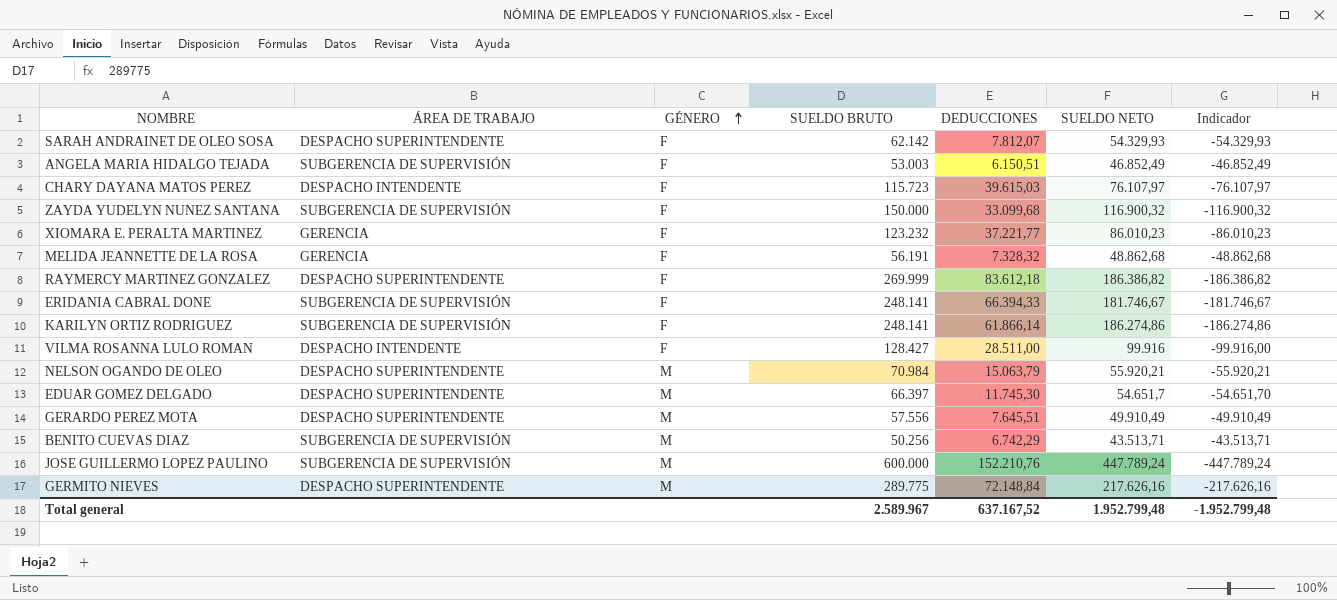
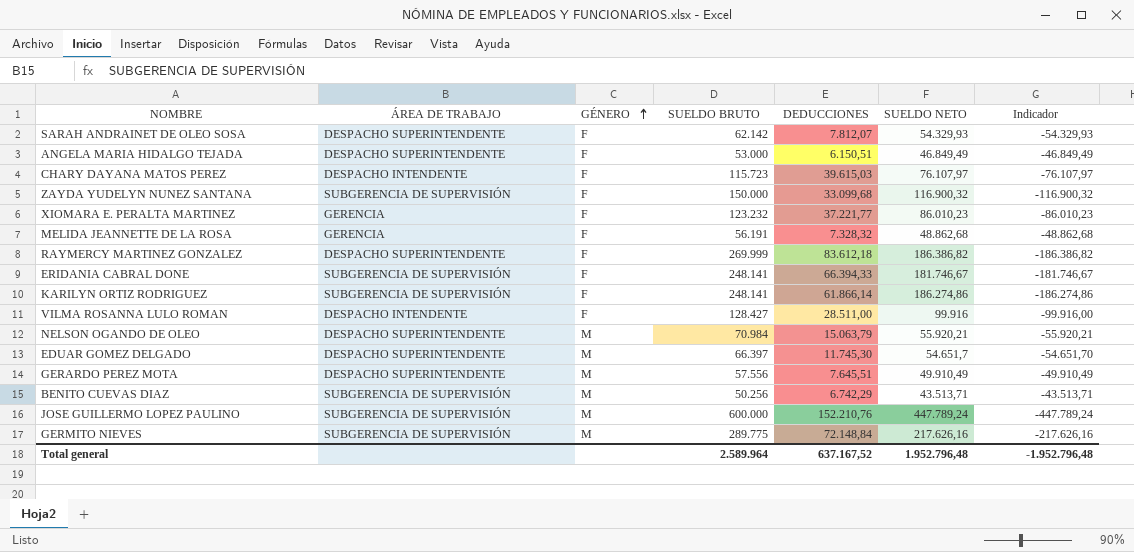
ANGELA MARIA HIDALGO TEJADA | ÁREA DE TRABAJO: SUBGERENCIA DE SUPERVISIÓN -> DESPACHO SUPERINTENDENTE
ANGELA MARIA HIDALGO TEJADA | SUELDO BRUTO: 53.003 -> 53.000
ANGELA MARIA HIDALGO TEJADA | SUELDO NETO: 46.852,49 -> 46.849,49
ANGELA MARIA HIDALGO TEJADA | Indicador: -46.852,49 -> -46.849,49
GERMITO NIEVES | ÁREA DE TRABAJO: DESPACHO SUPERINTENDENTE -> SUBGERENCIA DE SUPERVISIÓN
Total general | SUELDO BRUTO: 2.589.967 -> 2.589.964
Total general | SUELDO NETO: 1.952.799,48 -> 1.952.796,48
Total general | Indicador: -1.952.799,48 -> -1.952.796,48

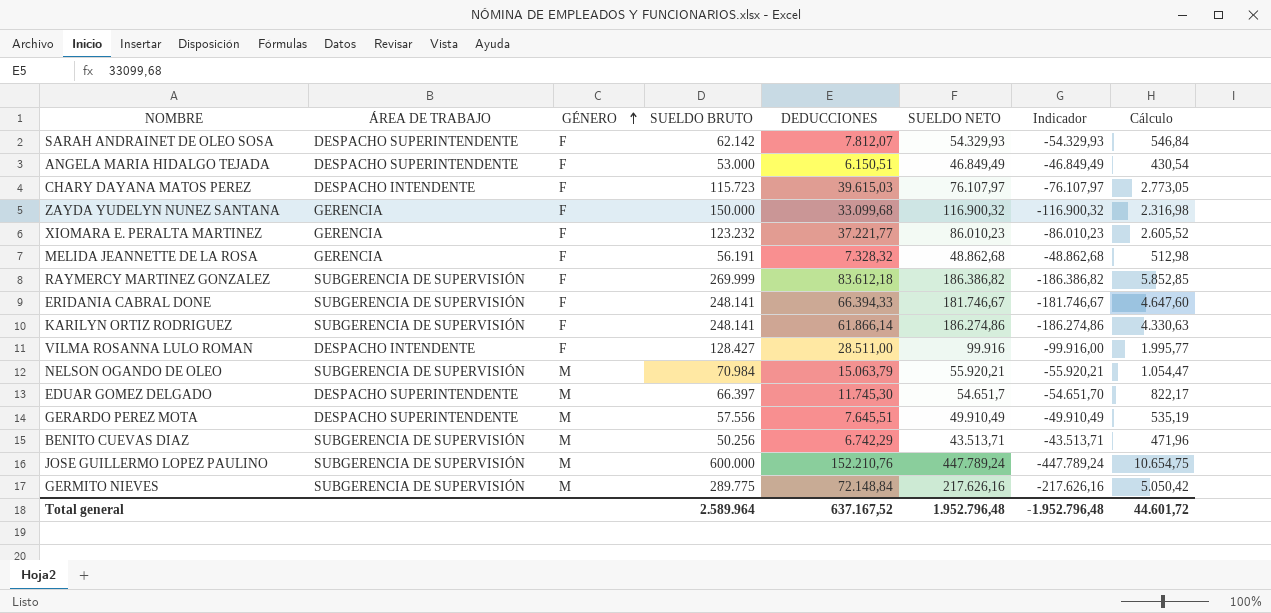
column Cálculo | formula: none -> [DEDUCCIONES] * 0,07
ZAYDA YUDELYN NUNEZ SANTANA | ÁREA DE TRABAJO: SUBGERENCIA DE SUPERVISIÓN -> GERENCIA
RAYMERCY MARTINEZ GONZALEZ | ÁREA DE TRABAJO: DESPACHO SUPERINTENDENTE -> SUBGERENCIA DE SUPERVISIÓN
NELSON OGANDO DE OLEO | ÁREA DE TRABAJO: DESPACHO SUPERINTENDENTE -> SUBGERENCIA DE SUPERVISIÓN

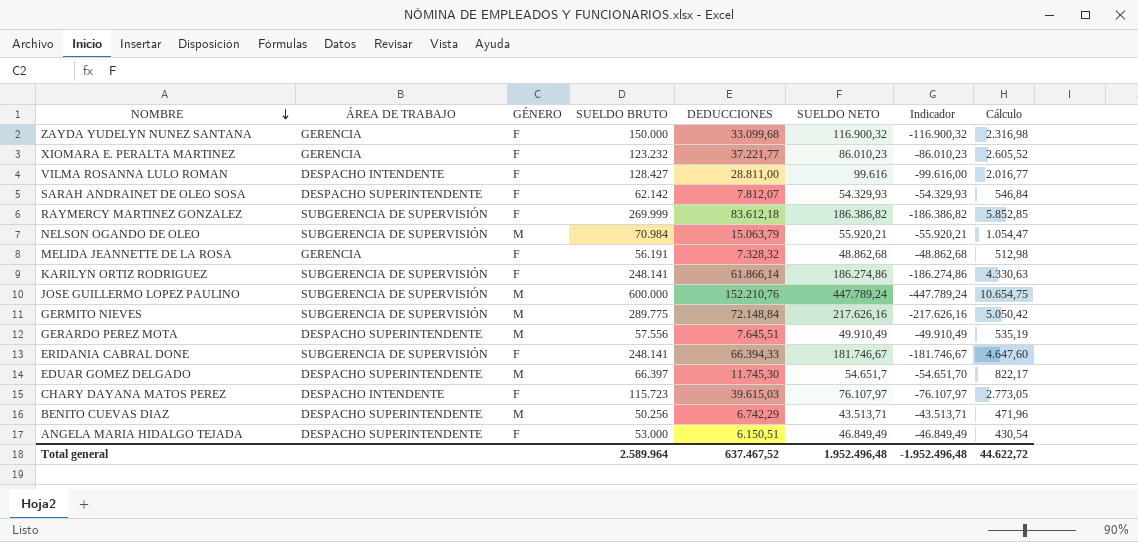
row order: GÉNERO ascending -> NOMBRE descending
VILMA ROSANNA LULO ROMAN | DEDUCCIONES: 28.511,00 -> 28.811,00
VILMA ROSANNA LULO ROMAN | SUELDO NETO: 99.916 -> 99.616
VILMA ROSANNA LULO ROMAN | Indicador: -99.916,00 -> -99.616,00
VILMA ROSANNA LULO ROMAN | Cálculo: 1.995,77 -> 2.016,77
BENITO CUEVAS DIAZ | ÁREA DE TRABAJO: SUBGERENCIA DE SUPERVISIÓN -> DESPACHO SUPERINTENDENTE
Total general | DEDUCCIONES: 637.167,52 -> 637.467,52
Total general | SUELDO NETO: 1.952.796,48 -> 1.952.496,48
Total general | Indicador: -1.952.796,48 -> -1.952.496,48
Total general | Cálculo: 44.601,72 -> 44.622,72

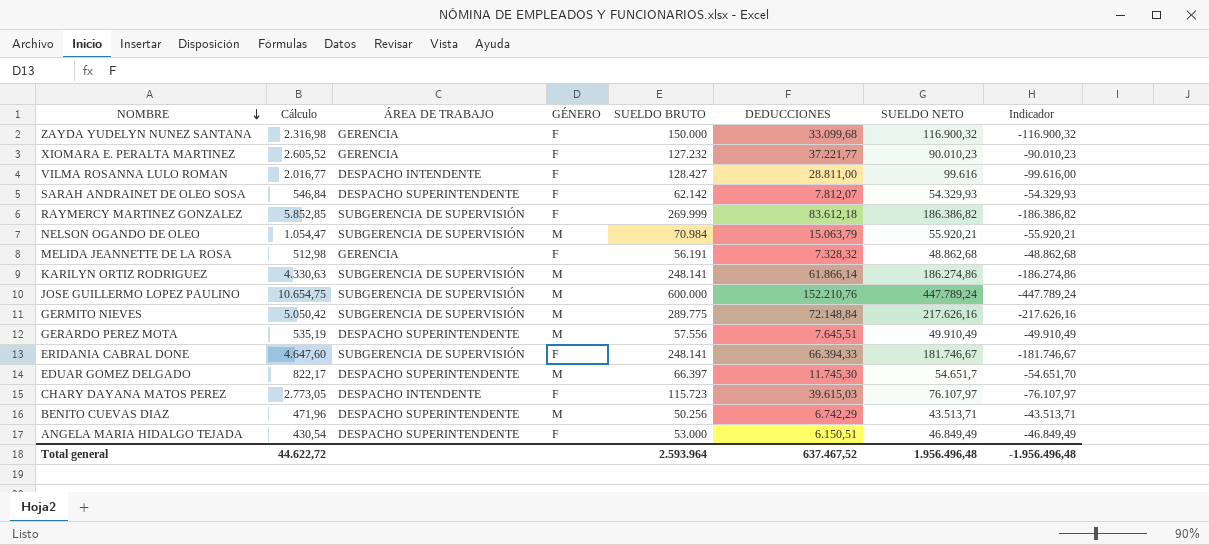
column Cálculo | position: 8 -> 2
XIOMARA E. PERALTA MARTINEZ | SUELDO BRUTO: 123.232 -> 127.232
XIOMARA E. PERALTA MARTINEZ | SUELDO NETO: 86.010,23 -> 90.010,23
XIOMARA E. PERALTA MARTINEZ | Indicador: -86.010,23 -> -90.010,23
KARILYN ORTIZ RODRIGUEZ | GÉNERO: F -> M
Total general | SUELDO BRUTO: 2.589.964 -> 2.593.964
Total general | SUELDO NETO: 1.952.496,48 -> 1.956.496,48
Total general | Indicador: -1.952.496,48 -> -1.956.496,48

